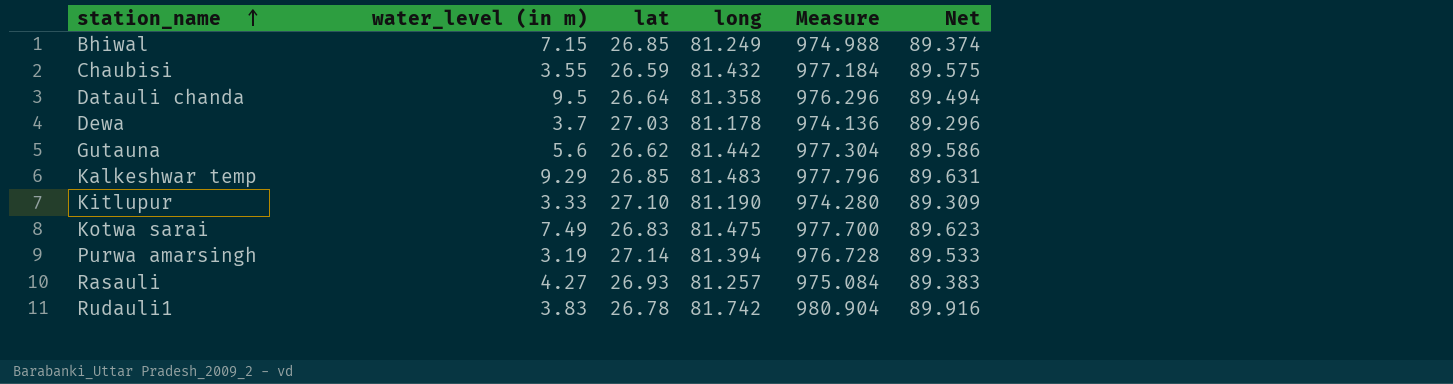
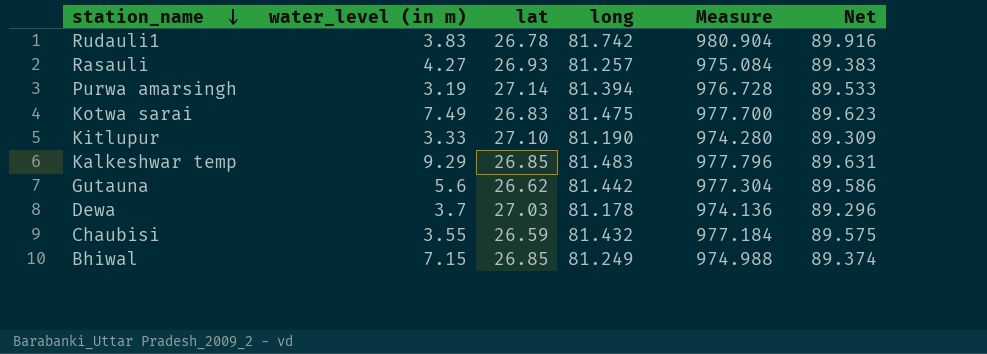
row order: station_name ascending -> station_name descending
row Datauli chanda: 9.5 | 26.64 | 81.358 | 976.296 | 89.494 -> none

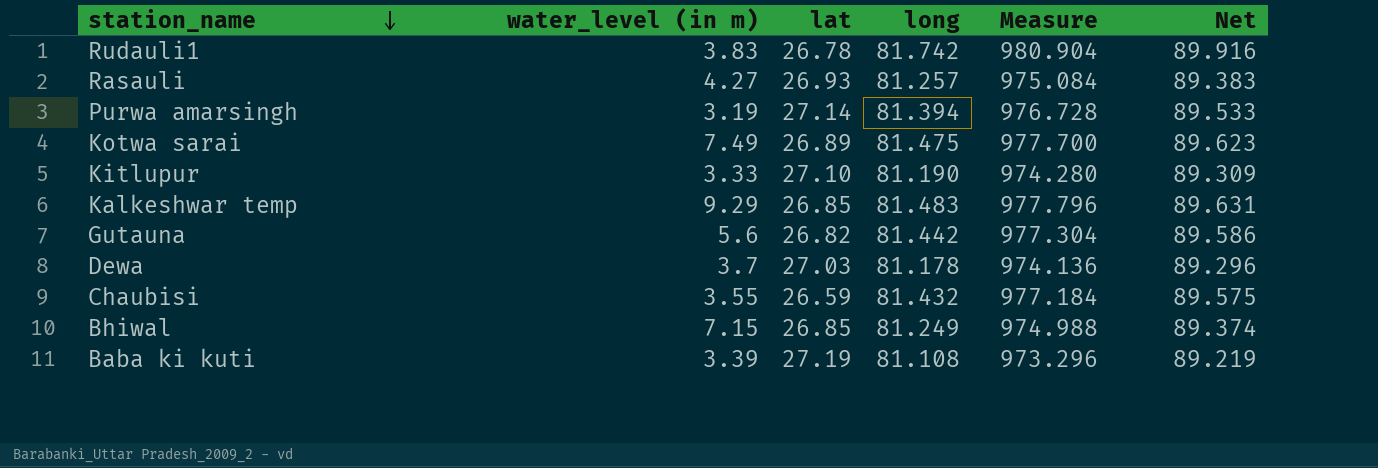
Kotwa sarai | lat: 26.83 -> 26.89
Gutauna | lat: 26.62 -> 26.82
row Baba ki kuti: none -> 3.39 | 27.19 | 81.108 | 973.296 | 89.219

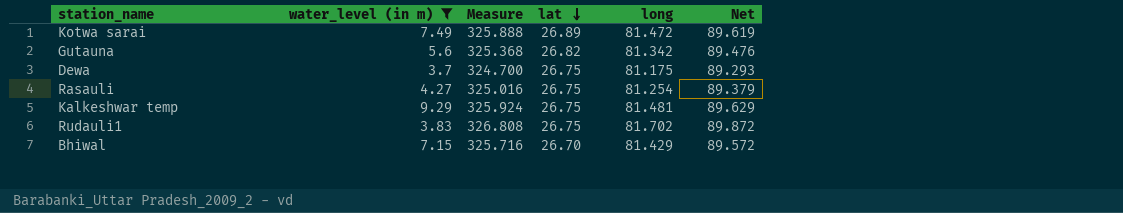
filter: none -> water_level (in m) >= 3.7
row order: station_name descending -> lat descending
column Measure | formula: [long] * 12 -> [long] * 4
column Measure | position: 5 -> 3
Kotwa sarai | long: 81.475 -> 81.472
Kotwa sarai | Net: 89.623 -> 89.619
Gutauna | long: 81.442 -> 81.342
Gutauna | Net: 89.586 -> 89.476
Dewa | lat: 27.03 -> 26.75
Dewa | long: 81.178 -> 81.175
Dewa | Net: 89.296 -> 89.293
Rasauli | lat: 26.93 -> 26.75
Rasauli | long: 81.257 -> 81.254
Rasauli | Net: 89.383 -> 89.379
Kalkeshwar temp | lat: 26.85 -> 26.75
Kalkeshwar temp | long: 81.483 -> 81.481
Kalkeshwar temp | Net: 89.631 -> 89.629
Rudauli1 | lat: 26.78 -> 26.75
Rudauli1 | long: 81.742 -> 81.702
Rudauli1 | Net: 89.916 -> 89.872
Bhiwal | lat: 26.85 -> 26.70
Bhiwal | long: 81.249 -> 81.429
Bhiwal | Net: 89.374 -> 89.572

